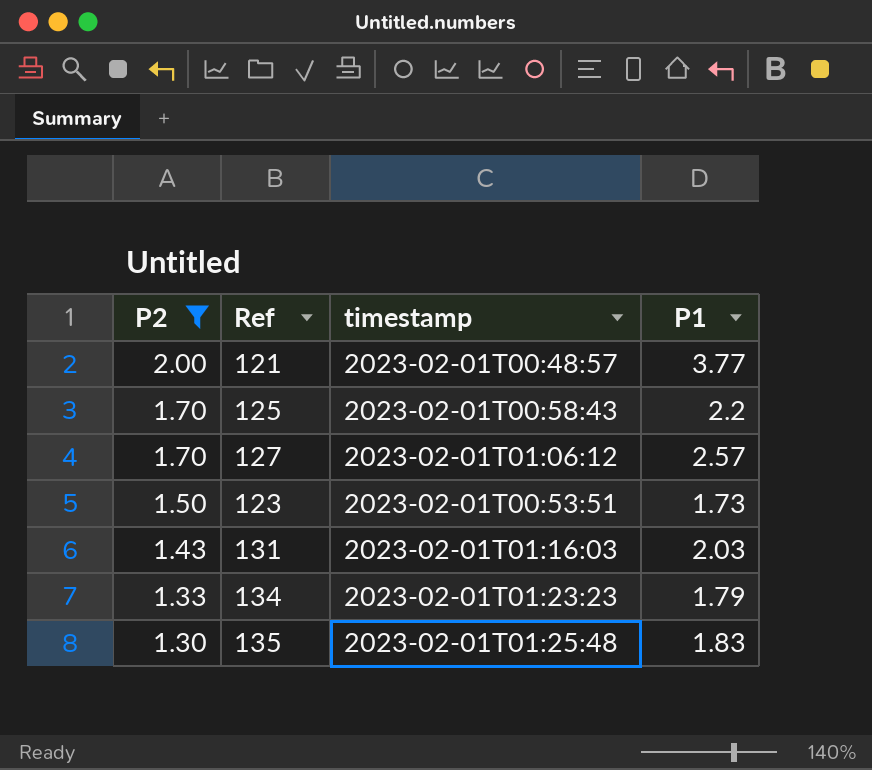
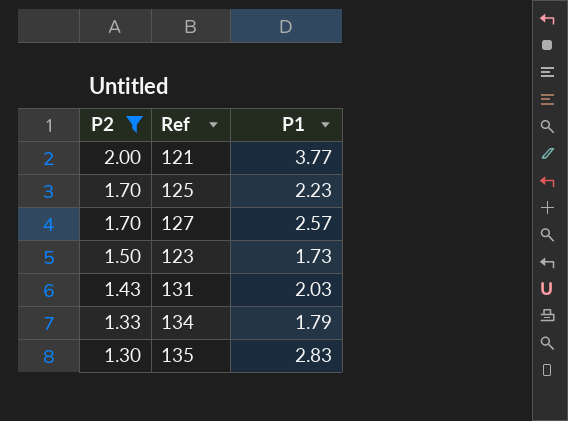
column timestamp | position: 3 -> none
125 | P1: 2.2 -> 2.23
135 | P1: 1.83 -> 2.83

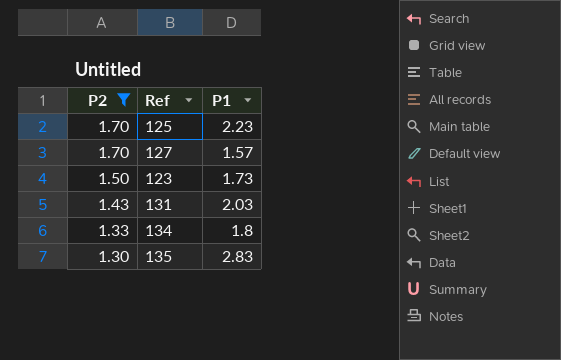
row 121: 2.00 | 3.77 -> none
127 | P1: 2.57 -> 1.57
134 | P1: 1.79 -> 1.8

